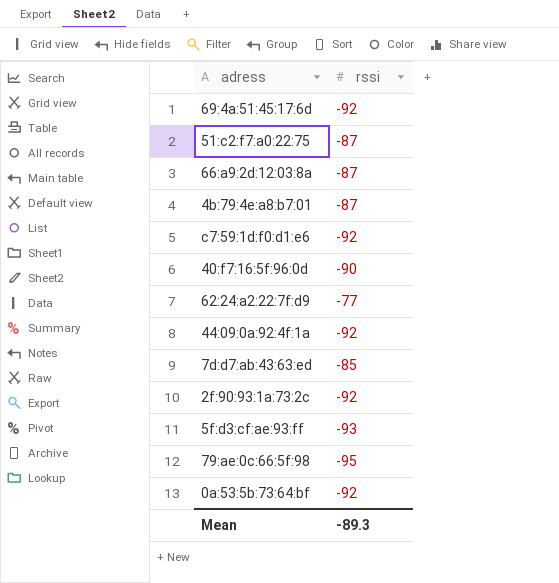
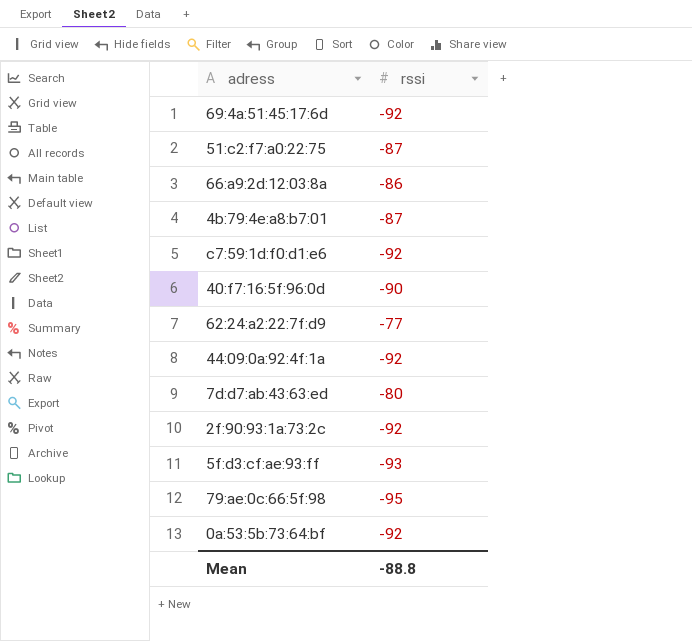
66:a9:2d:12:03:8a | rssi: -87 -> -86
7d:d7:ab:43:63:ed | rssi: -85 -> -80
Mean | rssi: -89.3 -> -88.8

